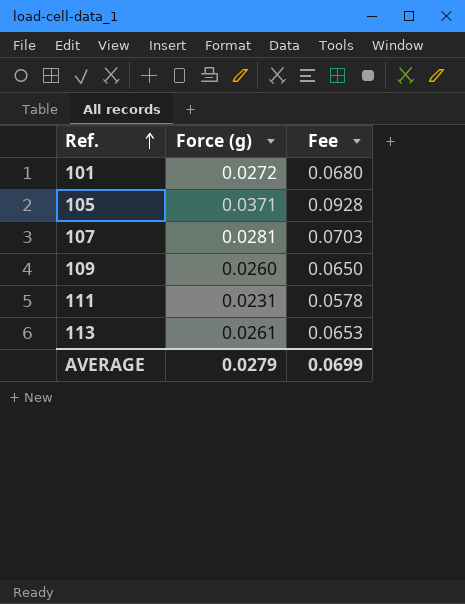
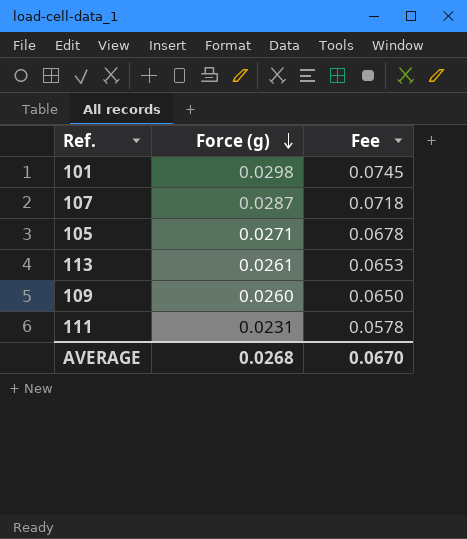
row order: Ref. ascending -> Force (g) descending
101 | Force (g): 0.0272 -> 0.0298
101 | Fee: 0.0680 -> 0.0745
107 | Force (g): 0.0281 -> 0.0287
107 | Fee: 0.0703 -> 0.0718
105 | Force (g): 0.0371 -> 0.0271
105 | Fee: 0.0928 -> 0.0678
AVERAGE | Force (g): 0.0279 -> 0.0268
AVERAGE | Fee: 0.0699 -> 0.0670

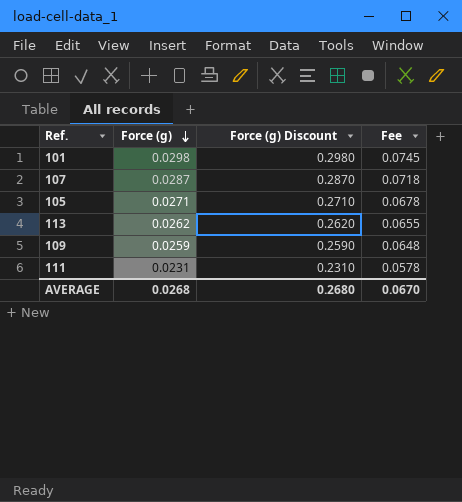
column Force (g) Discount | formula: none -> [Force (g)] * 10
113 | Force (g): 0.0261 -> 0.0262
113 | Fee: 0.0653 -> 0.0655
109 | Force (g): 0.0260 -> 0.0259
109 | Fee: 0.0650 -> 0.0648

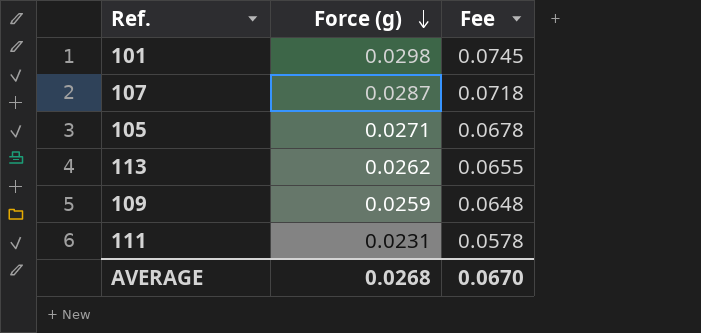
column Force (g) Discount | formula: [Force (g)] * 10 -> none

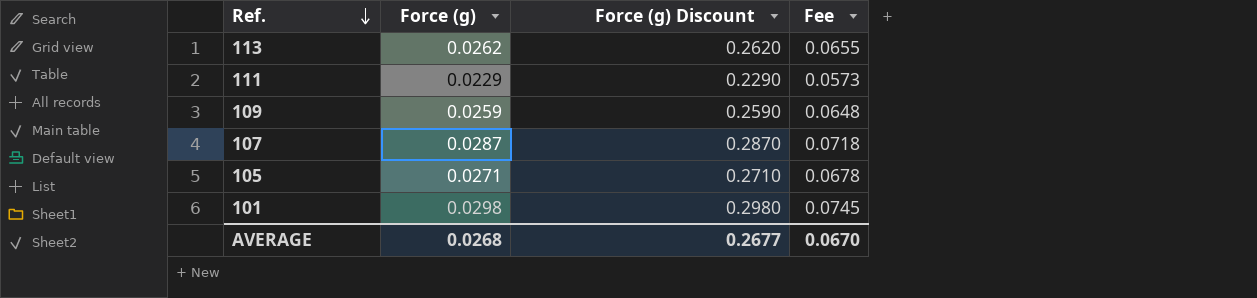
row order: Force (g) descending -> Ref. descending
column Force (g) Discount | formula: none -> [Force (g)] * 10
111 | Force (g): 0.0231 -> 0.0229
111 | Fee: 0.0578 -> 0.0573

